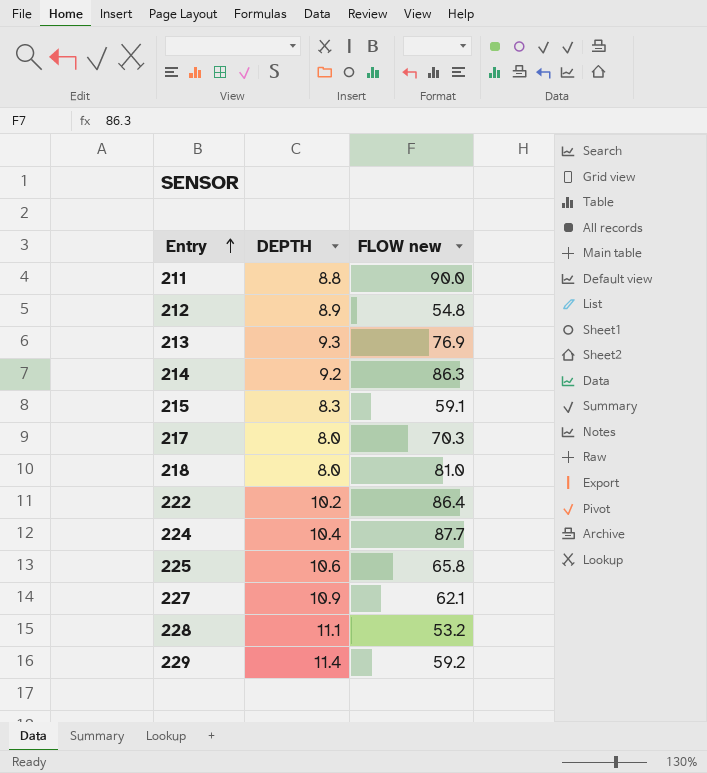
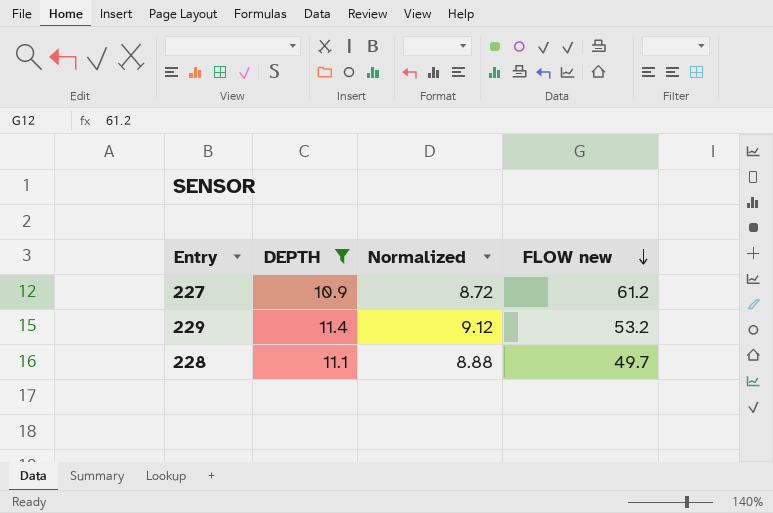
filter: none -> DEPTH >= 10.9
row order: Entry ascending -> FLOW new descending
column Normalized | formula: none -> [DEPTH] * 0.8
227 | FLOW new: 62.1 -> 61.2
229 | FLOW new: 59.2 -> 53.2
228 | FLOW new: 53.2 -> 49.7

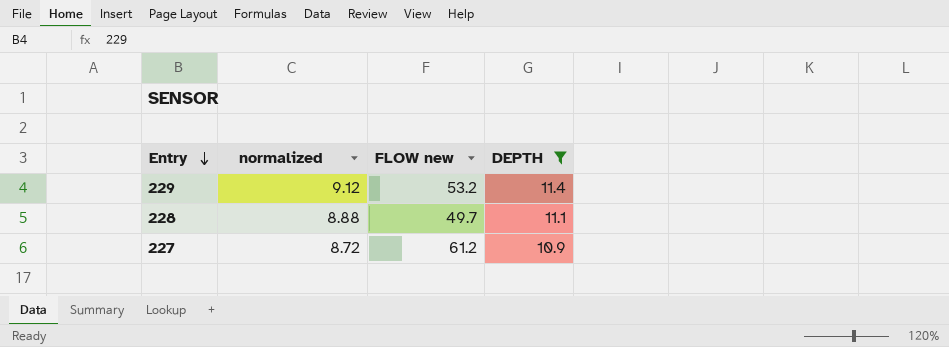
row order: FLOW new descending -> Entry descending
column name: Normalized -> normalized
column DEPTH | position: 2 -> 4

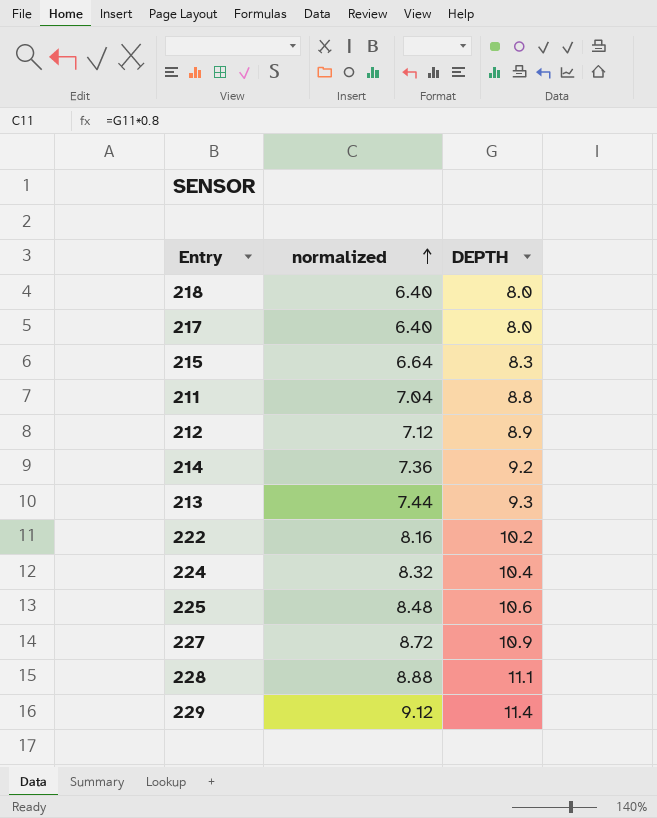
filter: DEPTH >= 10.9 -> none
row order: Entry descending -> normalized ascending
column FLOW new | position: 3 -> none

